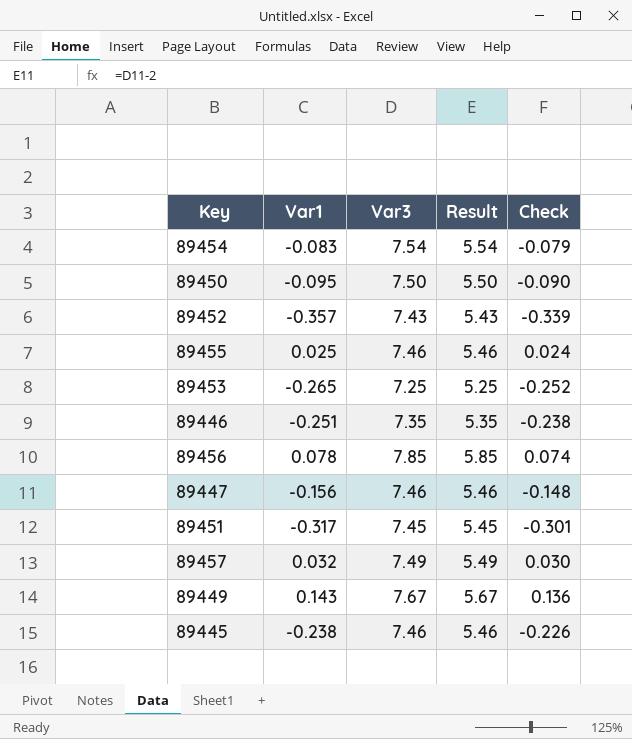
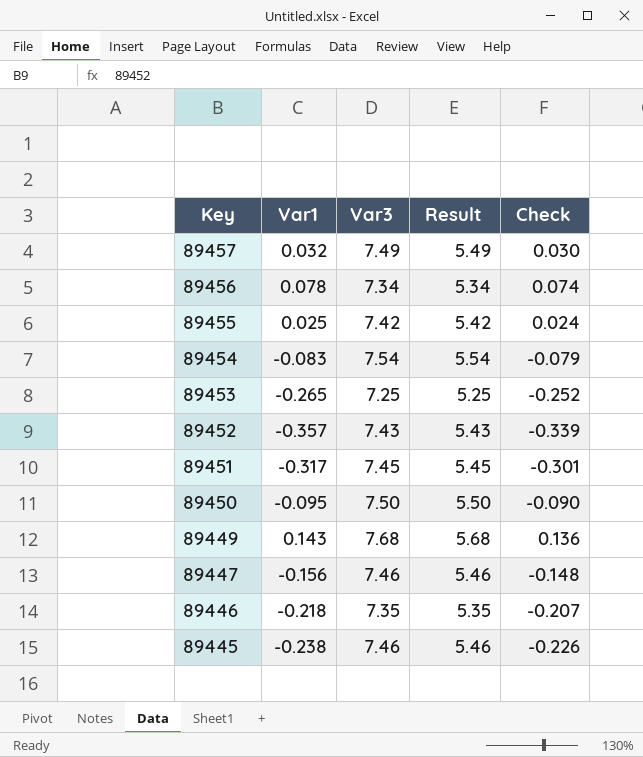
row order: none -> Key descending
89456 | Var3: 7.85 -> 7.34
89456 | Result: 5.85 -> 5.34
89455 | Var3: 7.46 -> 7.42
89455 | Result: 5.46 -> 5.42
89449 | Var3: 7.67 -> 7.68
89449 | Result: 5.67 -> 5.68
89446 | Var1: -0.251 -> -0.218
89446 | Check: -0.238 -> -0.207

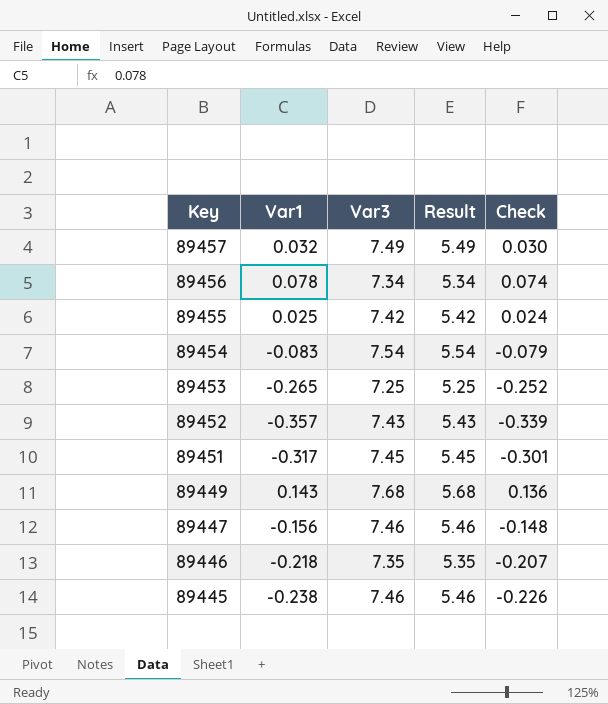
row 89450: -0.095 | 7.50 | 5.50 | -0.090 -> none

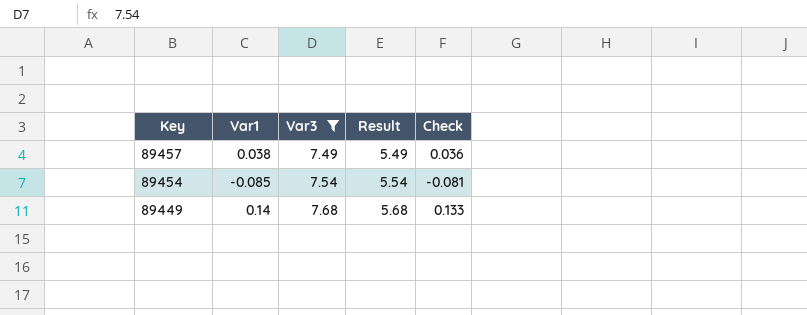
filter: none -> Var3 >= 7.49
89457 | Var1: 0.032 -> 0.038
89457 | Check: 0.030 -> 0.036
89454 | Var1: -0.083 -> -0.085
89454 | Check: -0.079 -> -0.081
89449 | Var1: 0.143 -> 0.14
89449 | Check: 0.136 -> 0.133

